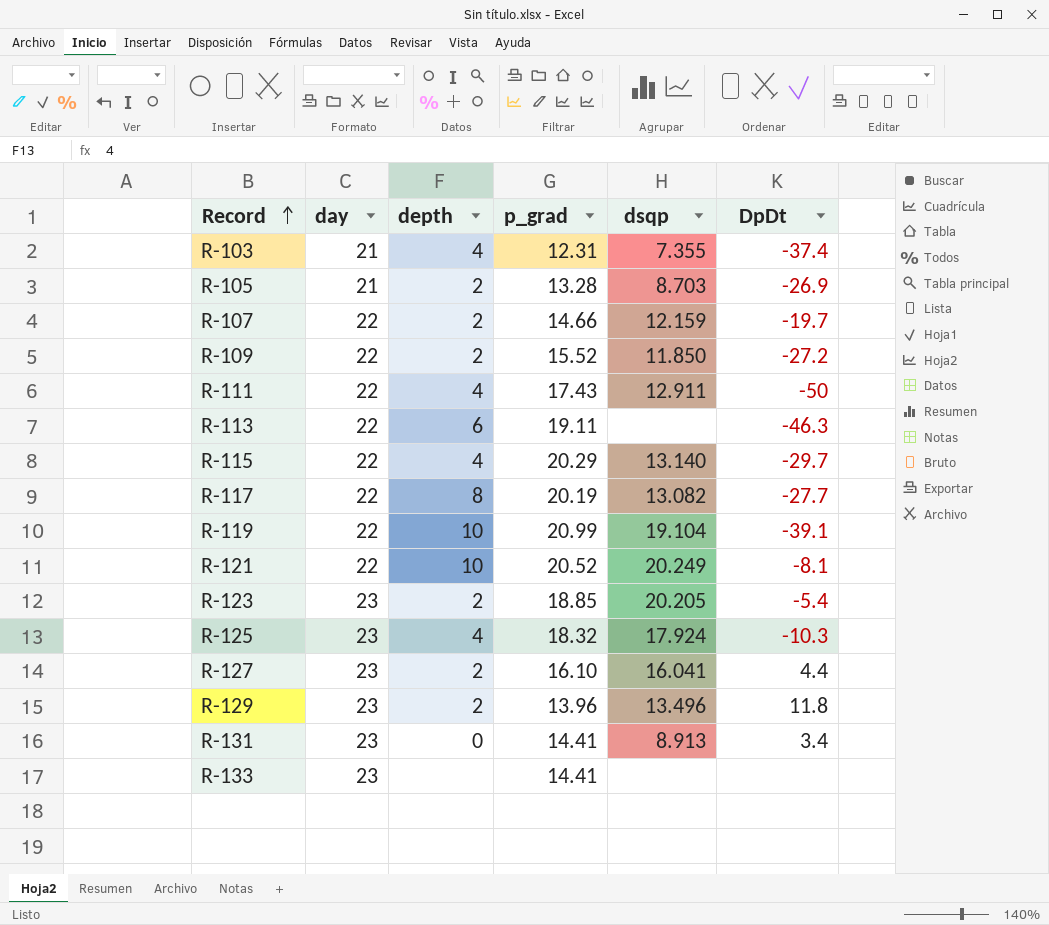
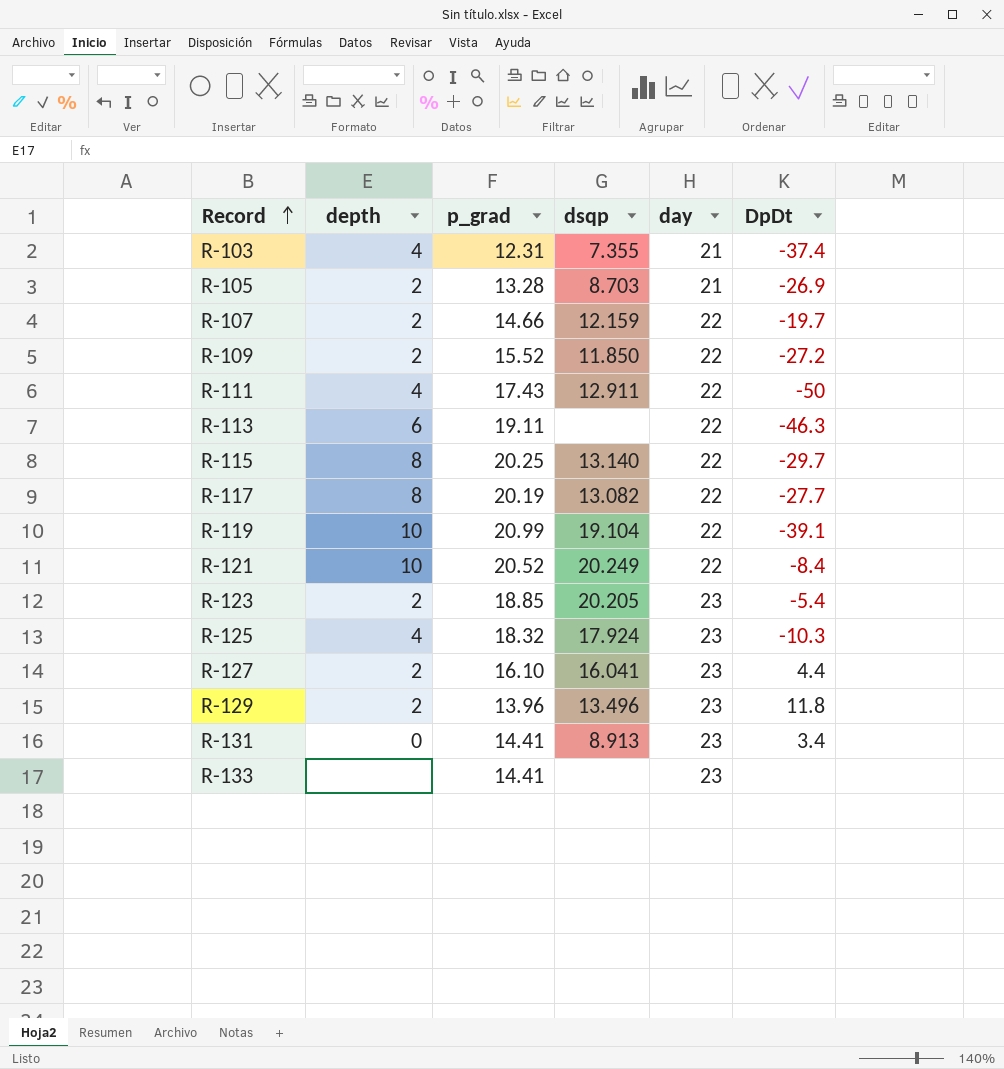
column day | position: 2 -> 5
R-115 | depth: 4 -> 8
R-115 | p_grad: 20.29 -> 20.25
R-121 | DpDt: -8.1 -> -8.4

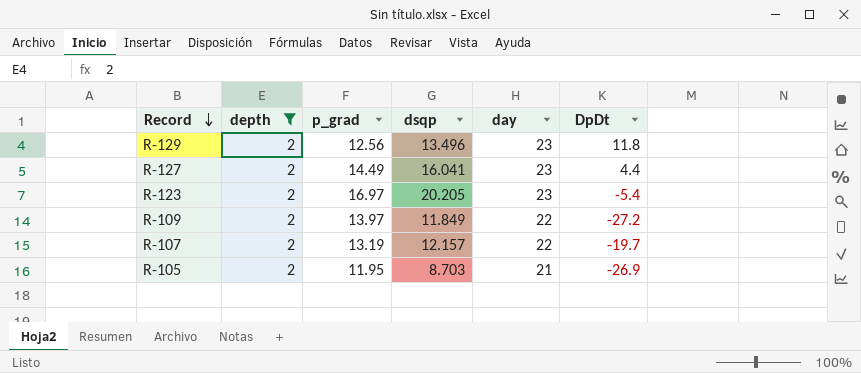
filter: none -> depth = 2
row order: Record ascending -> Record descending
R-129 | p_grad: 13.96 -> 12.56
R-127 | p_grad: 16.10 -> 14.49
R-123 | p_grad: 18.85 -> 16.97
R-109 | p_grad: 15.52 -> 13.97
R-109 | dsqp: 11.850 -> 11.849
R-107 | p_grad: 14.66 -> 13.19
R-107 | dsqp: 12.159 -> 12.157
R-105 | p_grad: 13.28 -> 11.95

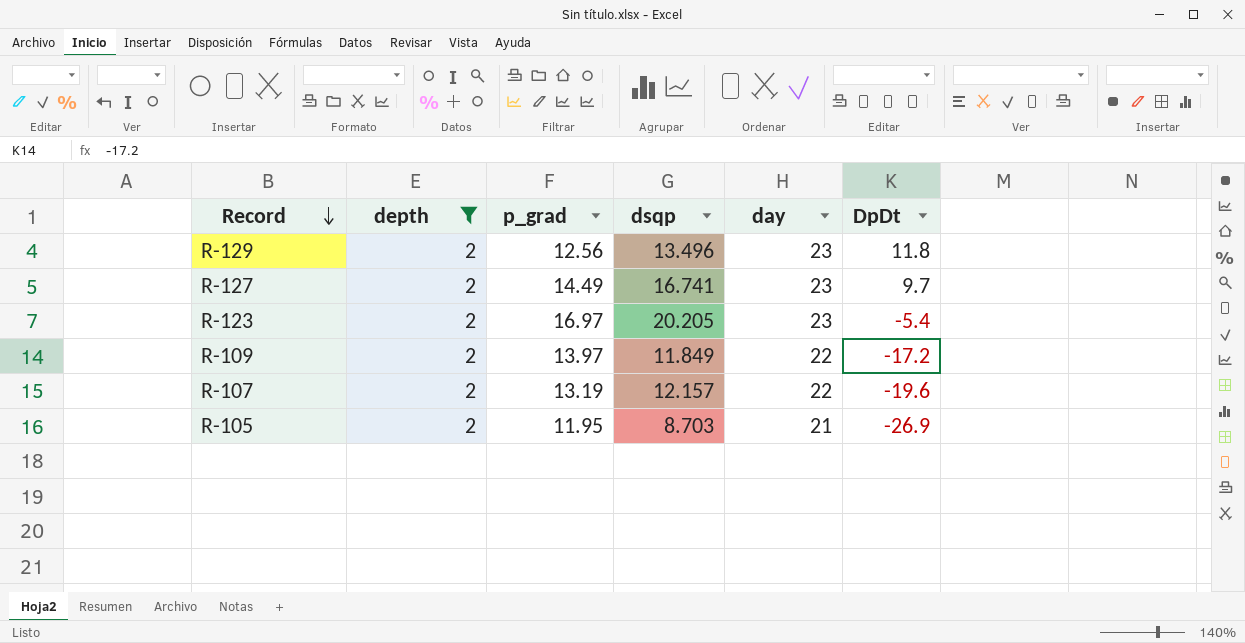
R-127 | dsqp: 16.041 -> 16.741
R-127 | DpDt: 4.4 -> 9.7
R-109 | DpDt: -27.2 -> -17.2
R-107 | DpDt: -19.7 -> -19.6

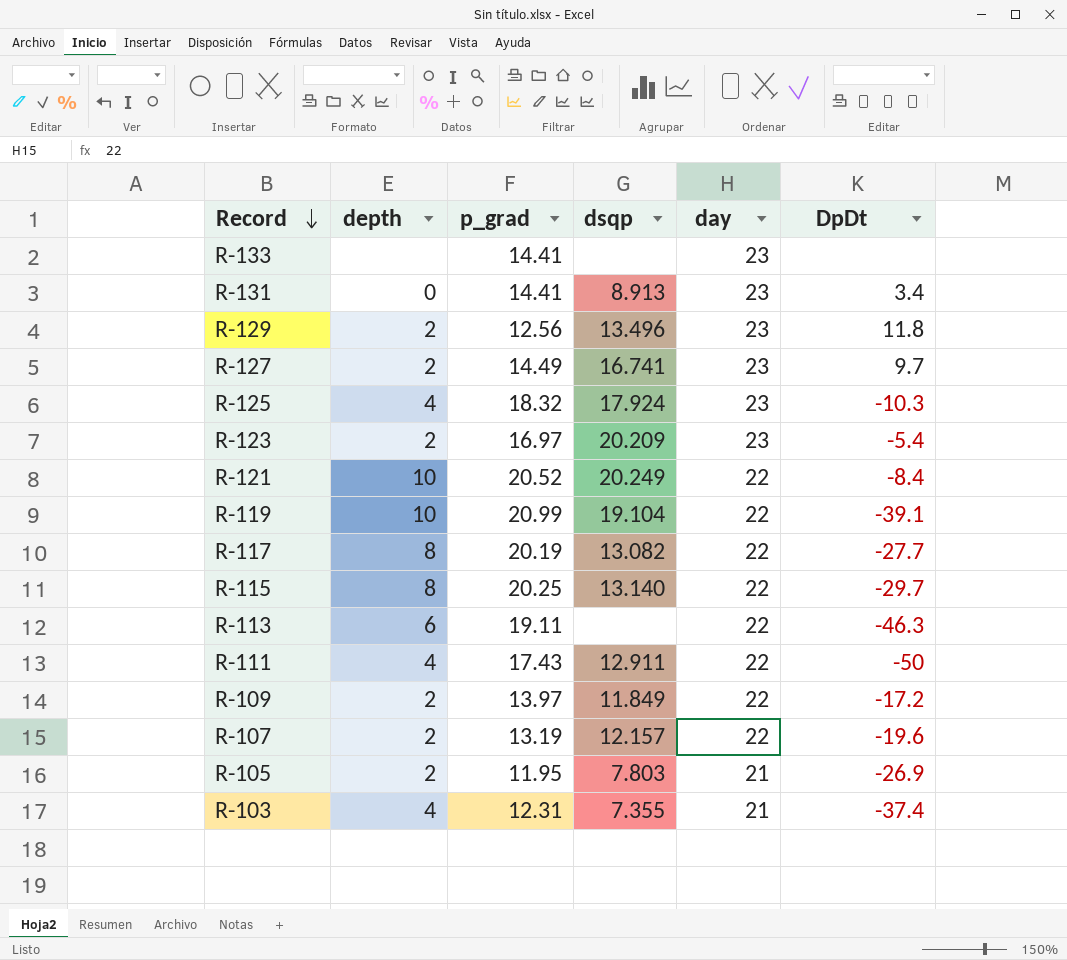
filter: depth = 2 -> none
R-123 | dsqp: 20.205 -> 20.209
R-105 | dsqp: 8.703 -> 7.803

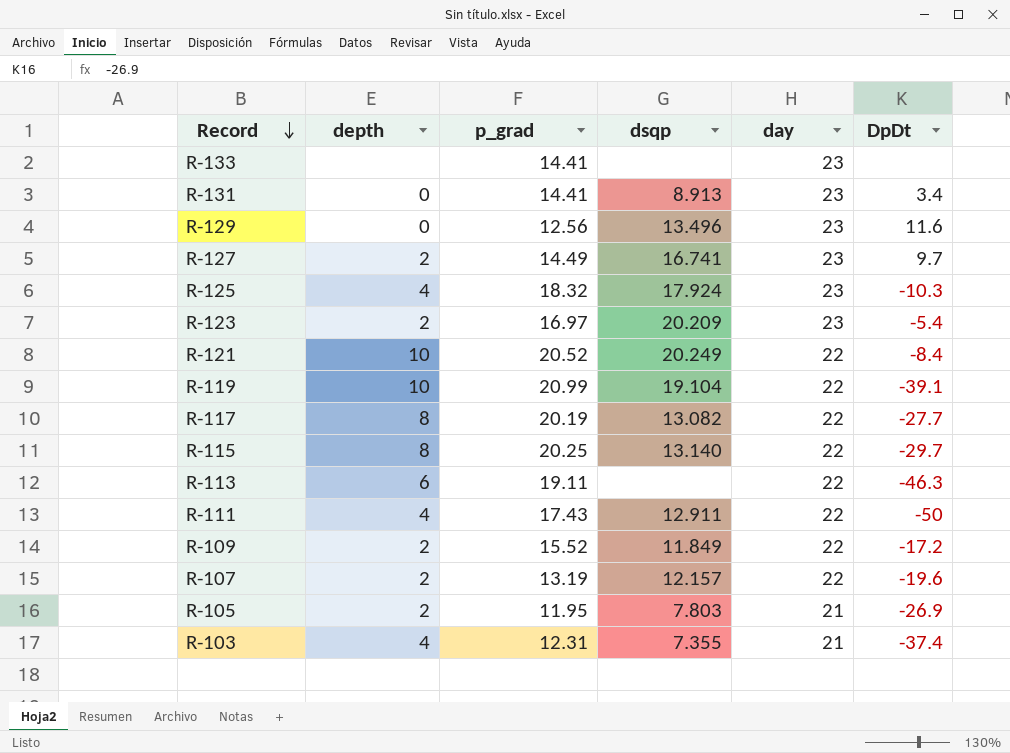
R-129 | depth: 2 -> 0
R-129 | DpDt: 11.8 -> 11.6
R-109 | p_grad: 13.97 -> 15.52

